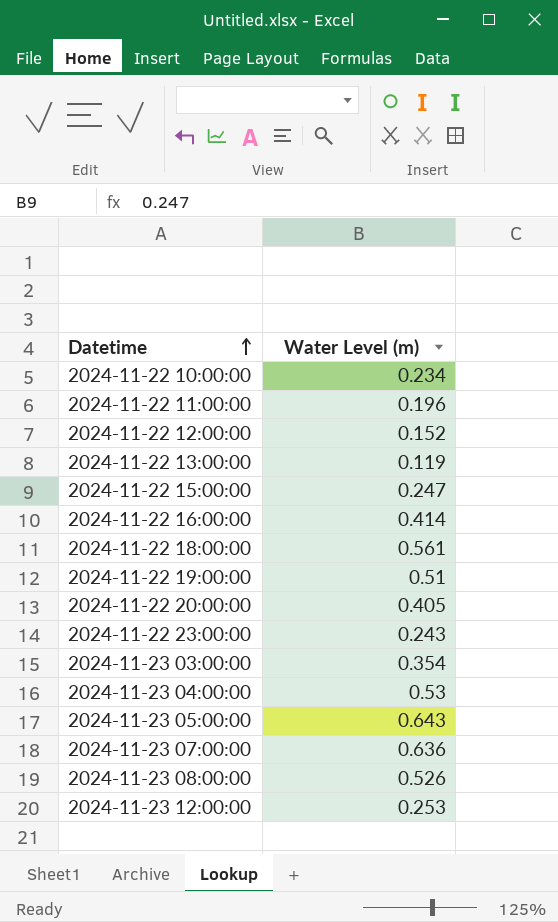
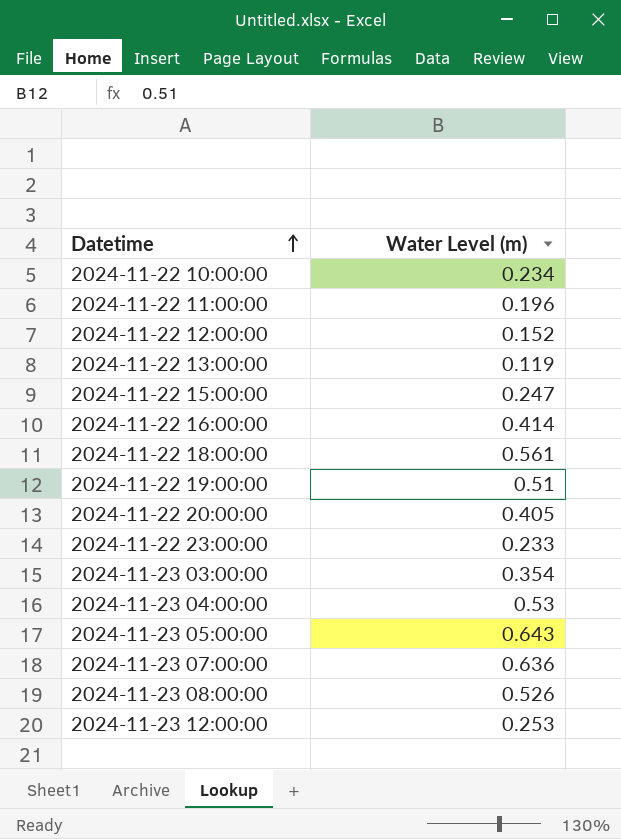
2024-11-22 23:00:00 | Water Level (m): 0.243 -> 0.233

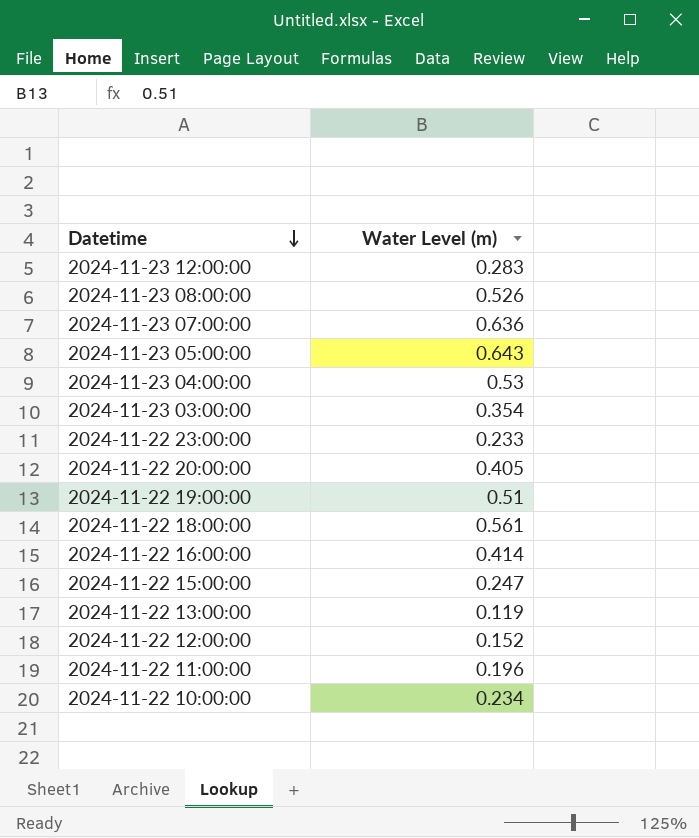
row order: Datetime ascending -> Datetime descending
2024-11-23 12:00:00 | Water Level (m): 0.253 -> 0.283

